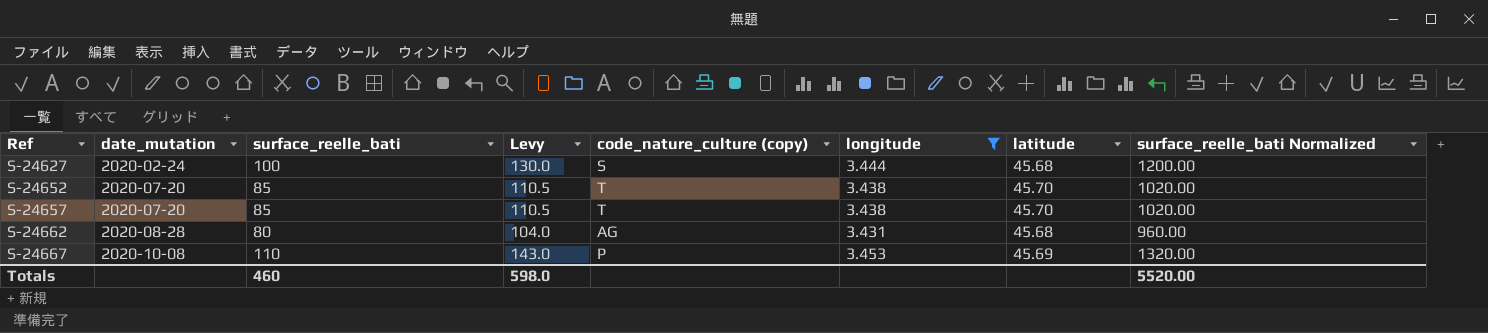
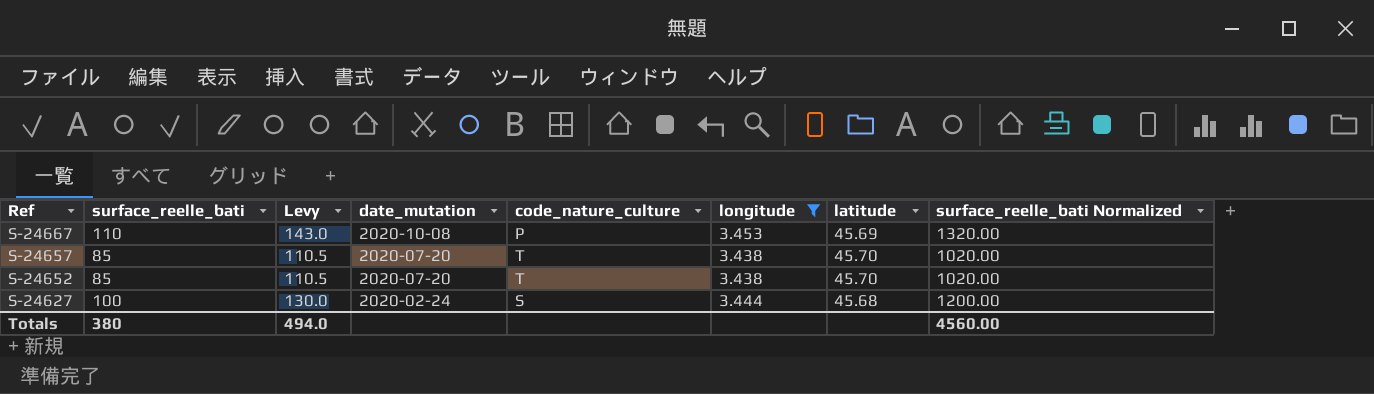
row order: Ref ascending -> Ref descending
column date_mutation | position: 2 -> 4
column name: code_nature_culture (copy) -> code_nature_culture
row S-24662: 2020-08-28 | 80 | 104.0 | AG | 3.431 | 45.68 | 960.00 -> none
Totals | surface_reelle_bati: 460 -> 380
Totals | Levy: 598.0 -> 494.0
Totals | surface_reelle_bati Normalized: 5520.00 -> 4560.00

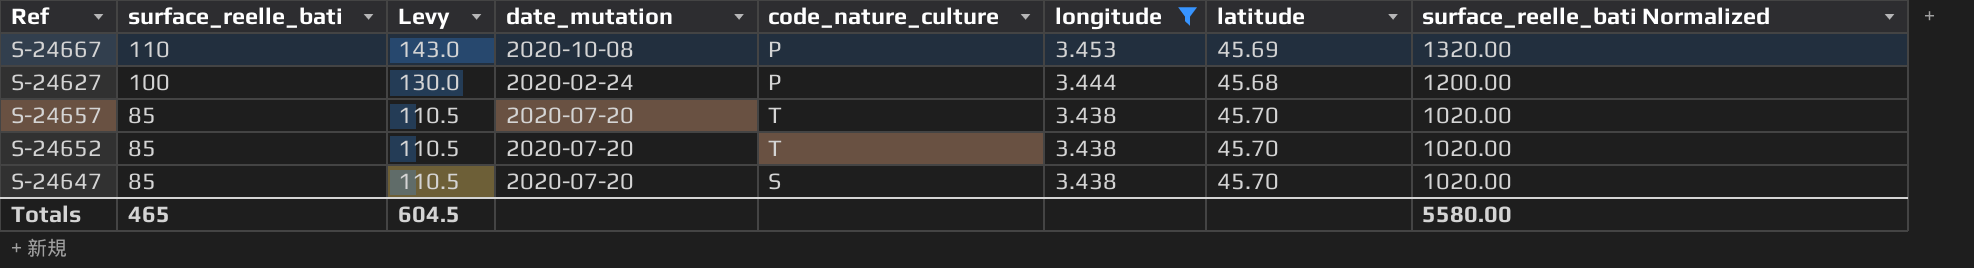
row order: Ref descending -> surface_reelle_bati descending
S-24627 | code_nature_culture: S -> P
row S-24647: none -> 85 | 110.5 | 2020-07-20 | S | 3.438 | 45.70 | 1020.00
Totals | surface_reelle_bati: 380 -> 465
Totals | Levy: 494.0 -> 604.5
Totals | surface_reelle_bati Normalized: 4560.00 -> 5580.00

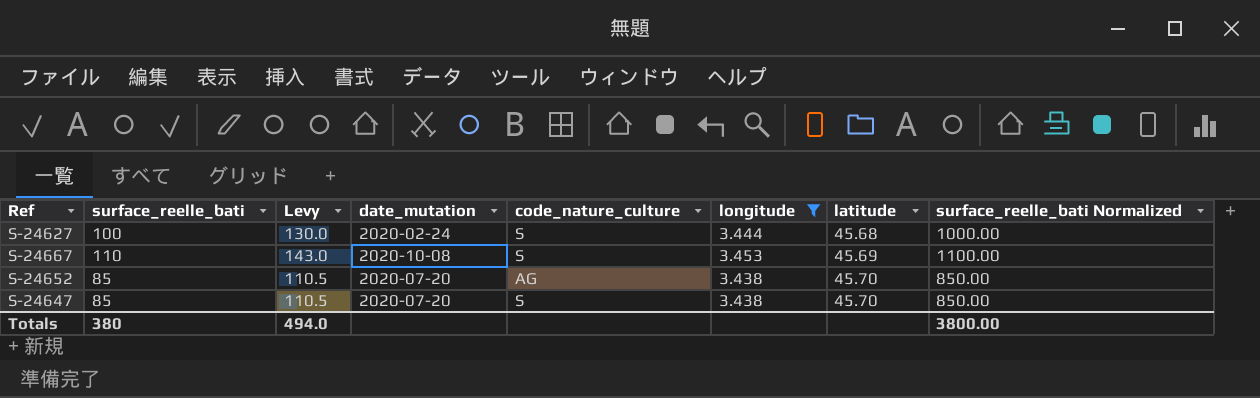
row order: surface_reelle_bati descending -> latitude ascending
column surface_reelle_bati Normalized | formula: [surface_reelle_bati] * 12 -> [surface_reelle_bati] * 10
row S-24657: 85 | 110.5 | 2020-07-20 | T | 3.438 | 45.70 | 1020.00 -> none
S-24627 | code_nature_culture: P -> S
S-24667 | code_nature_culture: P -> S
S-24652 | code_nature_culture: T -> AG
Totals | surface_reelle_bati: 465 -> 380
Totals | Levy: 604.5 -> 494.0
Totals | surface_reelle_bati Normalized: 5580.00 -> 3800.00

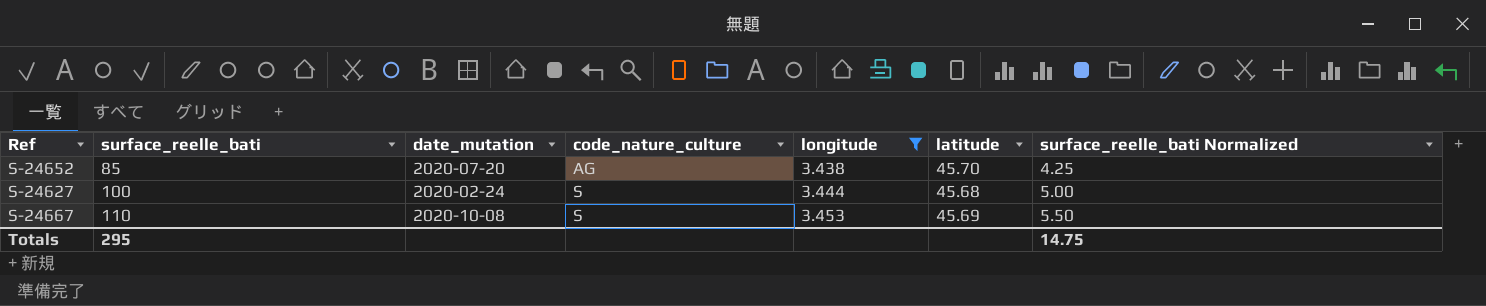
row order: latitude ascending -> surface_reelle_bati ascending
column Levy | formula: [surface_reelle_bati] * 1.3 -> none
column surface_reelle_bati Normalized | formula: [surface_reelle_bati] * 10 -> [surface_reelle_bati] * 0.05
row S-24647: 85 | 110.5 | 2020-07-20 | S | 3.438 | 45.70 | 850.00 -> none
Totals | surface_reelle_bati: 380 -> 295
Totals | surface_reelle_bati Normalized: 3800.00 -> 14.75

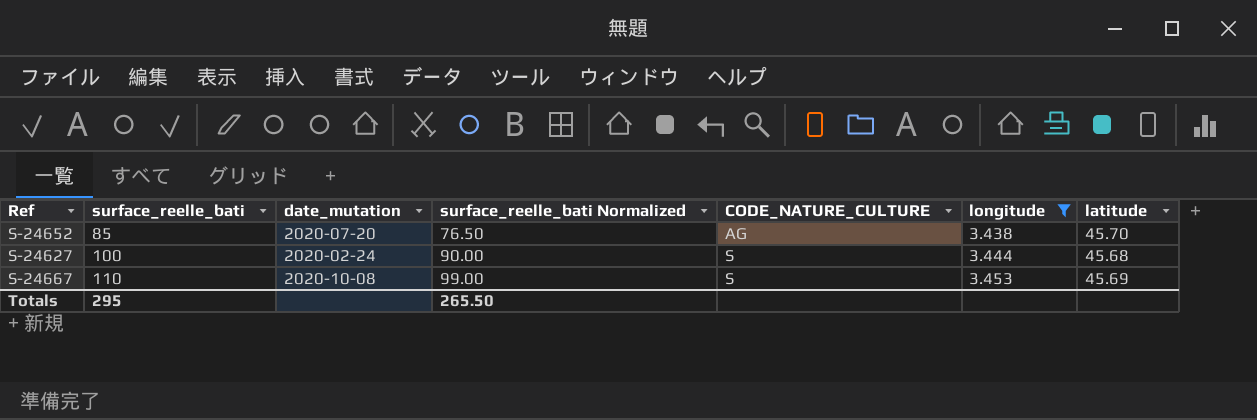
column surface_reelle_bati Normalized | formula: [surface_reelle_bati] * 0.05 -> [surface_reelle_bati] * 0.9
column surface_reelle_bati Normalized | position: 7 -> 4
column name: code_nature_culture -> CODE_NATURE_CULTURE
Totals | surface_reelle_bati Normalized: 14.75 -> 265.50

